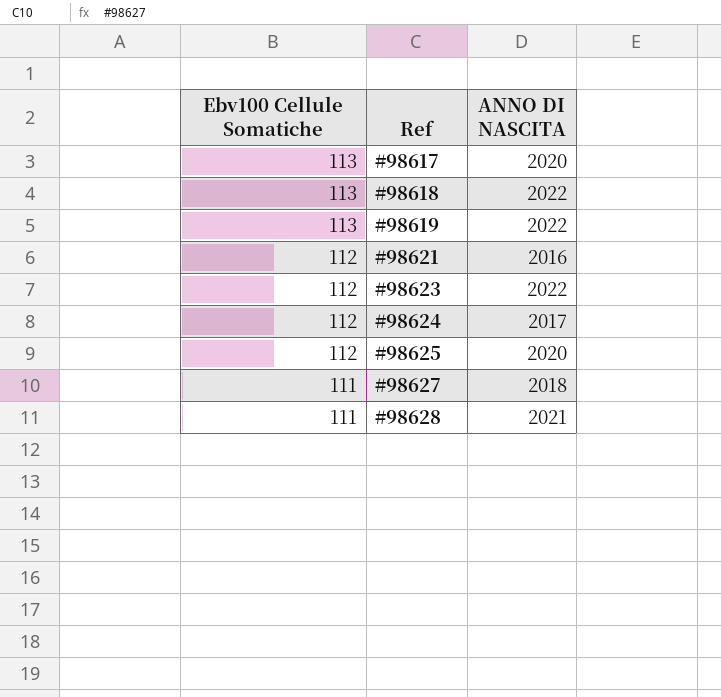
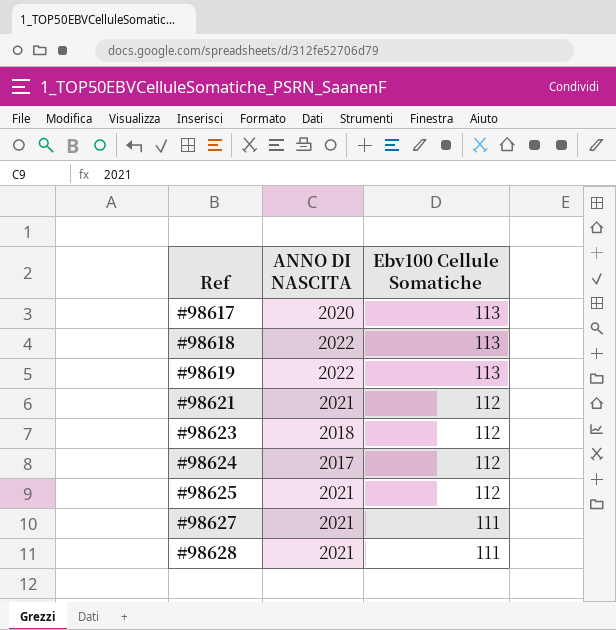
column Ebv100 Cellule Somatiche | position: 1 -> 3
#98621 | ANNO DI NASCITA: 2016 -> 2021
#98623 | ANNO DI NASCITA: 2022 -> 2018
#98625 | ANNO DI NASCITA: 2020 -> 2021
#98627 | ANNO DI NASCITA: 2018 -> 2021

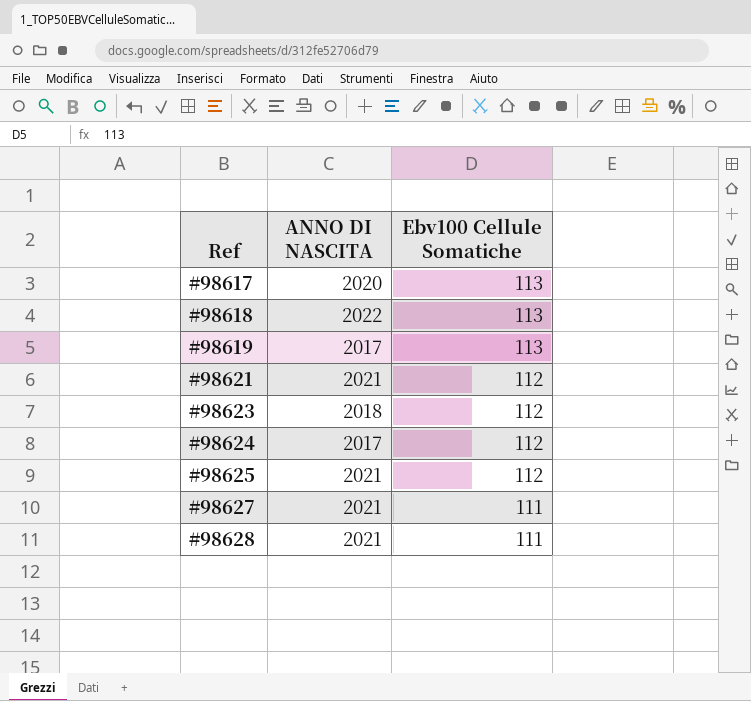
#98619 | ANNO DI NASCITA: 2022 -> 2017

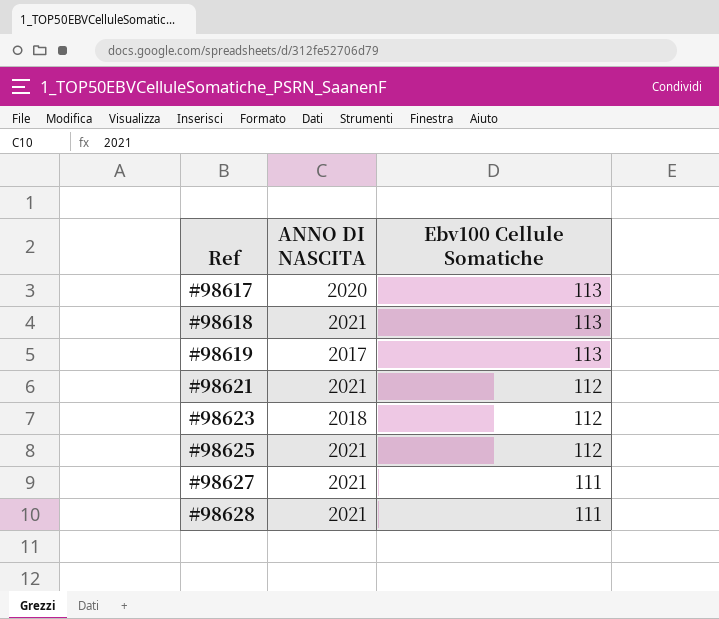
row #98624: 2017 | 112 -> none
#98618 | ANNO DI NASCITA: 2022 -> 2021

